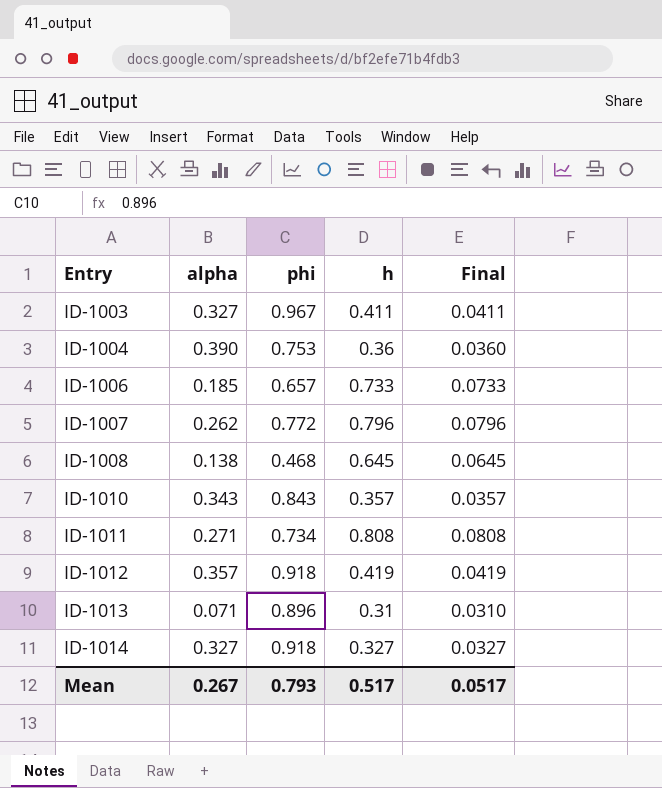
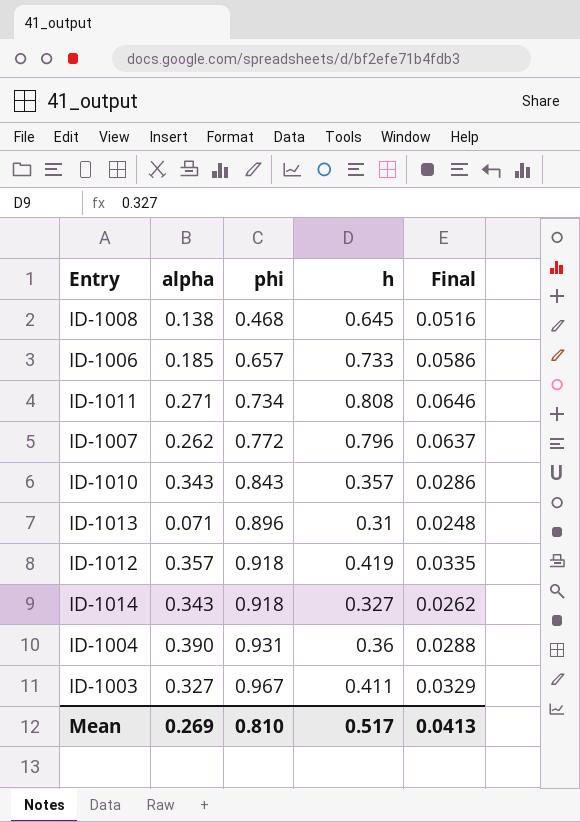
row order: Entry ascending -> phi ascending
column Final | formula: [h] * 0.1 -> [h] * 0.08
ID-1014 | alpha: 0.327 -> 0.343
ID-1004 | phi: 0.753 -> 0.931
Mean | alpha: 0.267 -> 0.269
Mean | phi: 0.793 -> 0.810
Mean | Final: 0.0517 -> 0.0413

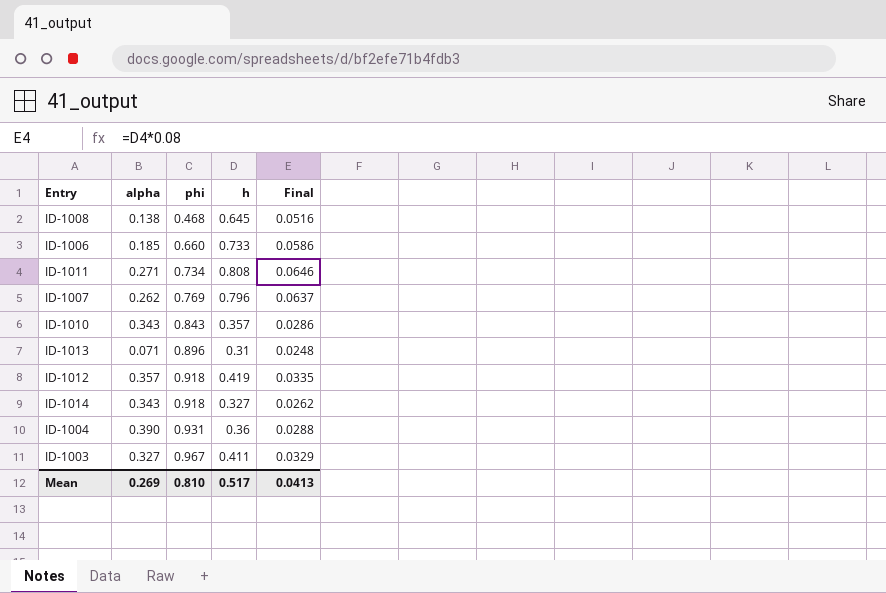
ID-1006 | phi: 0.657 -> 0.660
ID-1007 | phi: 0.772 -> 0.769

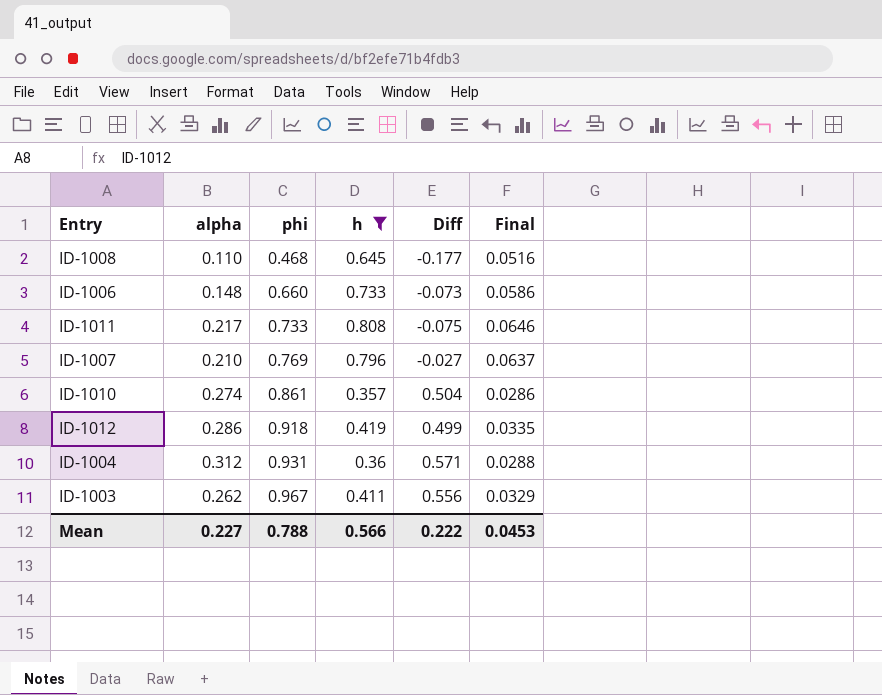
filter: none -> h >= 0.357
column Diff | formula: none -> [phi] - [h]
ID-1008 | alpha: 0.138 -> 0.110
ID-1006 | alpha: 0.185 -> 0.148
ID-1011 | alpha: 0.271 -> 0.217
ID-1011 | phi: 0.734 -> 0.733
ID-1007 | alpha: 0.262 -> 0.210
ID-1010 | alpha: 0.343 -> 0.274
ID-1010 | phi: 0.843 -> 0.861
ID-1012 | alpha: 0.357 -> 0.286
ID-1004 | alpha: 0.390 -> 0.312
ID-1003 | alpha: 0.327 -> 0.262
Mean | alpha: 0.269 -> 0.227
Mean | phi: 0.810 -> 0.788
Mean | h: 0.517 -> 0.566
Mean | Final: 0.0413 -> 0.0453

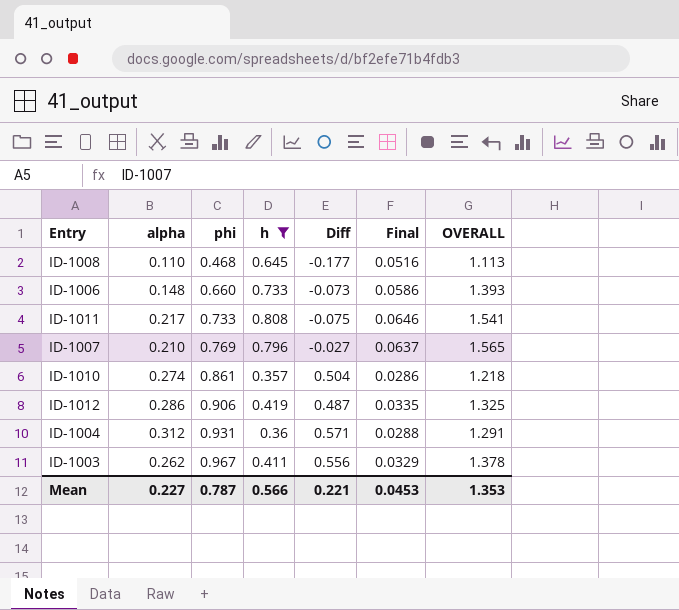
column OVERALL | formula: none -> [phi] + [h]
ID-1012 | phi: 0.918 -> 0.906
ID-1012 | Diff: 0.499 -> 0.487
Mean | phi: 0.788 -> 0.787
Mean | Diff: 0.222 -> 0.221

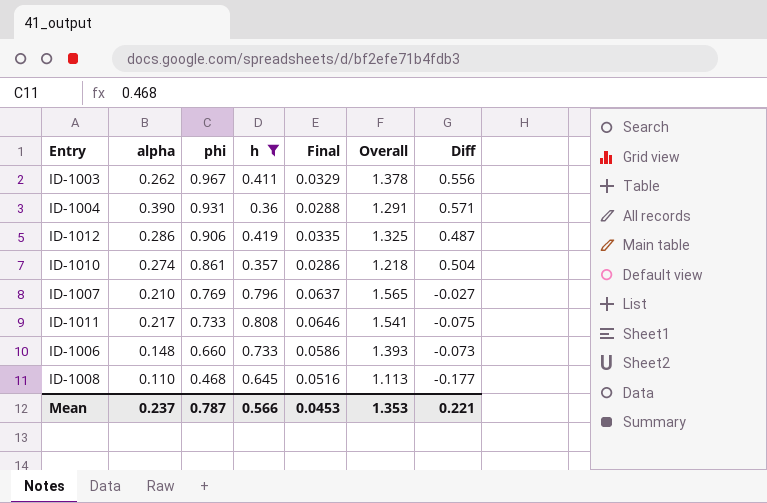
row order: phi ascending -> phi descending
column name: OVERALL -> Overall
column Diff | position: 5 -> 7
ID-1004 | alpha: 0.312 -> 0.390
Mean | alpha: 0.227 -> 0.237

